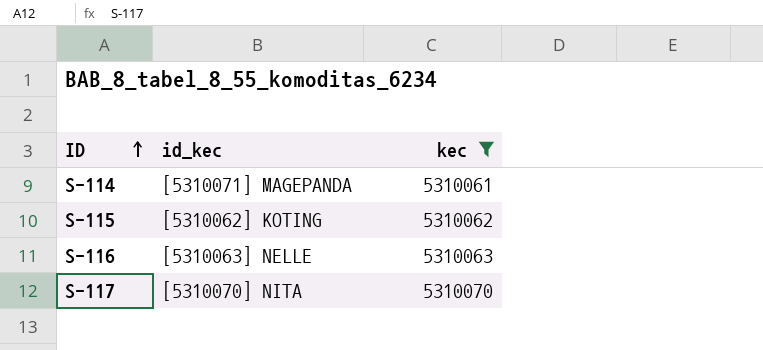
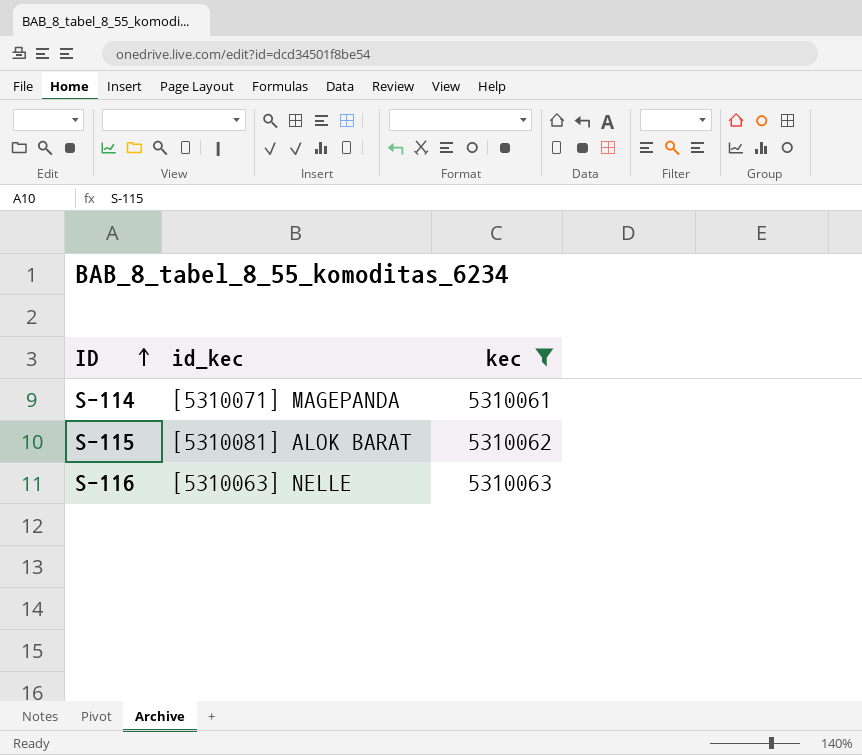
row S-117: [5310070] NITA | 5310070 -> none
S-115 | id_kec: [5310062] KOTING -> [5310081] ALOK BARAT

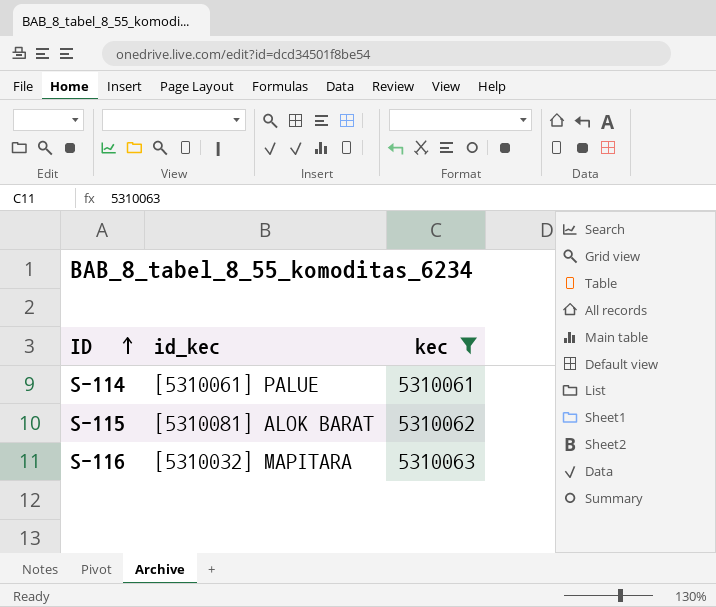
S-114 | id_kec: [5310071] MAGEPANDA -> [5310061] PALUE
S-116 | id_kec: [5310063] NELLE -> [5310032] MAPITARA

